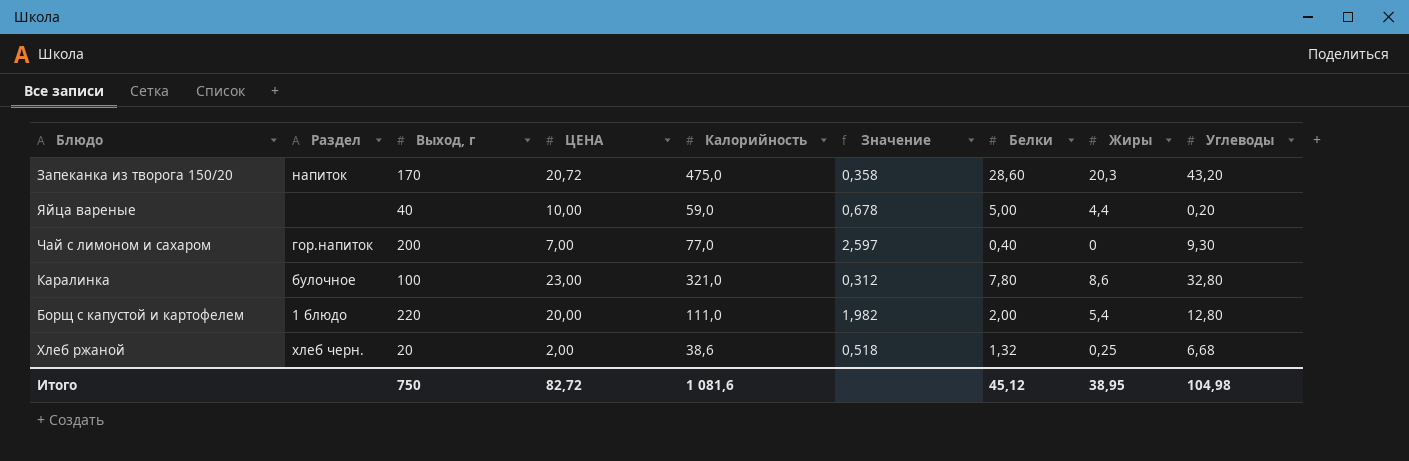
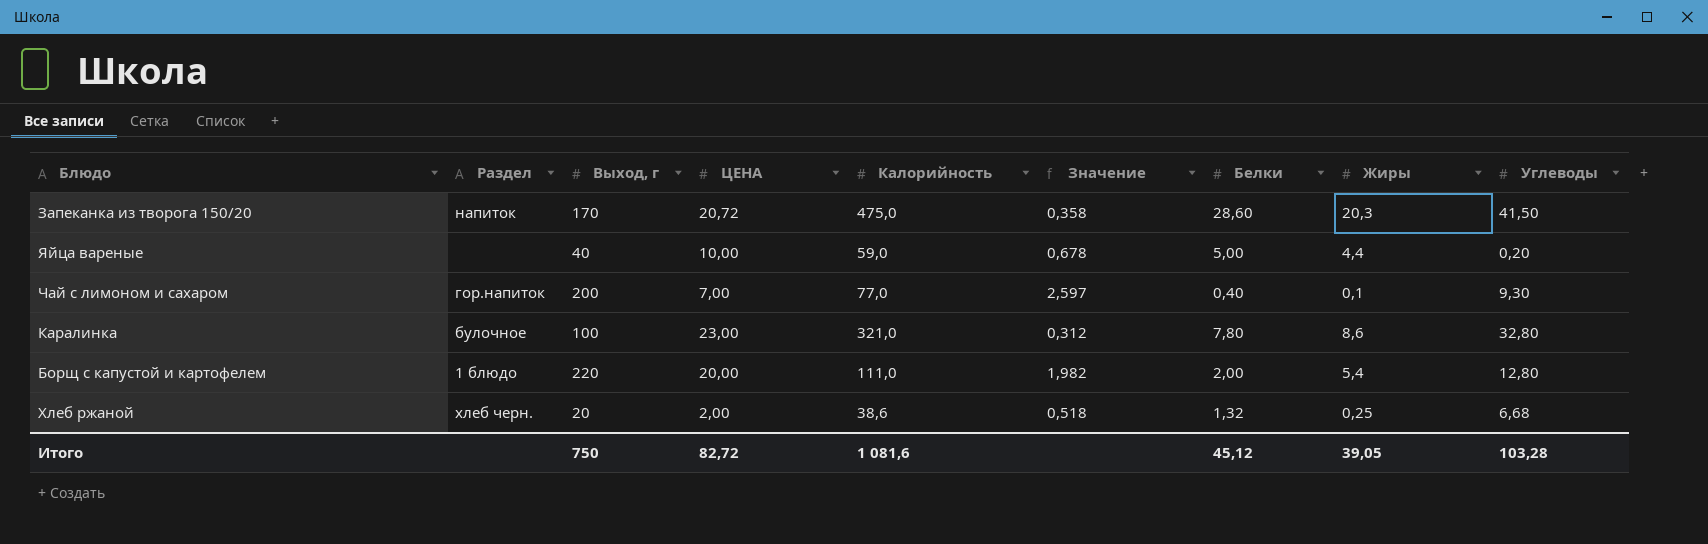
Запеканка из творога 150/20 | Углеводы: 43,20 -> 41,50
Чай с лимоном и сахаром | Жиры: 0 -> 0,1
Итого | Жиры: 38,95 -> 39,05
Итого | Углеводы: 104,98 -> 103,28

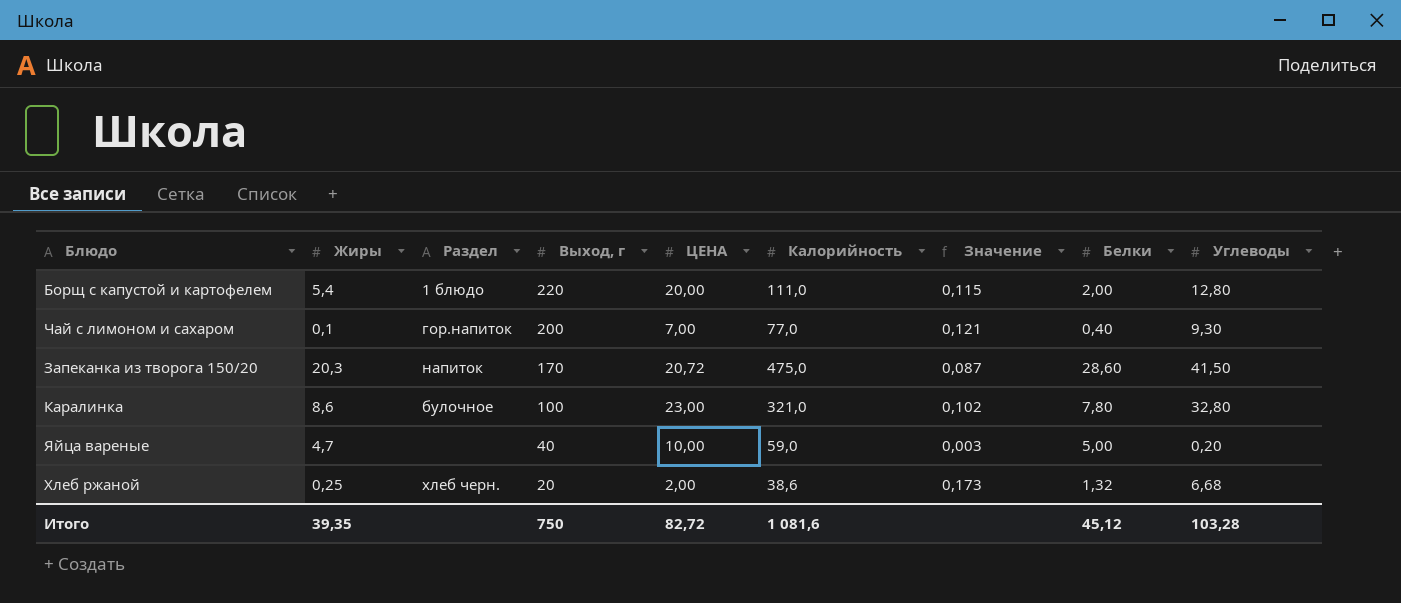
row order: none -> Выход, г descending
column Жиры | position: 8 -> 2
column Значение | formula: [Выход, г] / [Калорийность] -> [Углеводы] / [Калорийность]
Яйца вареные | Жиры: 4,4 -> 4,7
Итого | Жиры: 39,05 -> 39,35

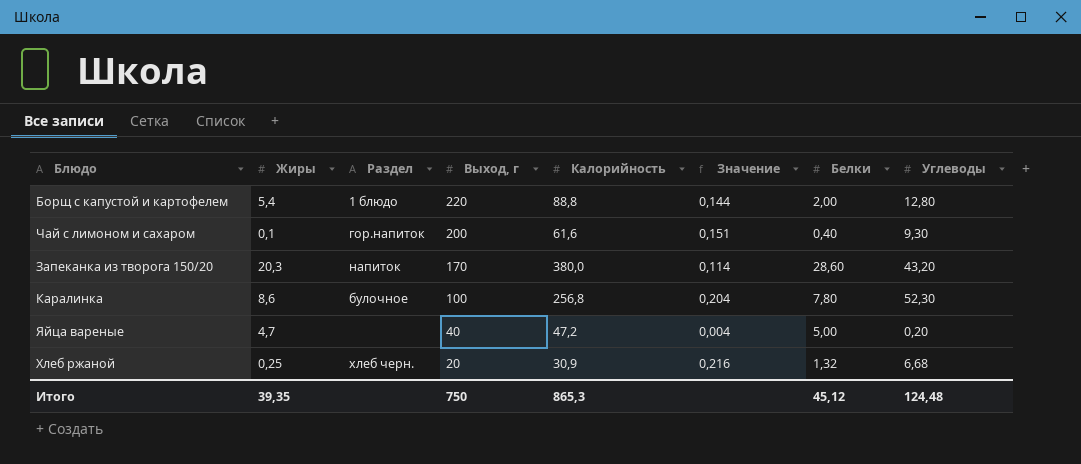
column ЦЕНА | position: 5 -> none
Борщ с капустой и картофелем | Калорийность: 111,0 -> 88,8
Борщ с капустой и картофелем | Значение: 0,115 -> 0,144
Чай с лимоном и сахаром | Калорийность: 77,0 -> 61,6
Чай с лимоном и сахаром | Значение: 0,121 -> 0,151
Запеканка из творога 150/20 | Калорийность: 475,0 -> 380,0
Запеканка из творога 150/20 | Значение: 0,087 -> 0,114
Запеканка из творога 150/20 | Углеводы: 41,50 -> 43,20
Каралинка | Калорийность: 321,0 -> 256,8
Каралинка | Значение: 0,102 -> 0,204
Каралинка | Углеводы: 32,80 -> 52,30
Яйца вареные | Калорийность: 59,0 -> 47,2
Яйца вареные | Значение: 0,003 -> 0,004
Хлеб ржаной | Калорийность: 38,6 -> 30,9
Хлеб ржаной | Значение: 0,173 -> 0,216
Итого | Калорийность: 1 081,6 -> 865,3
Итого | Углеводы: 103,28 -> 124,48

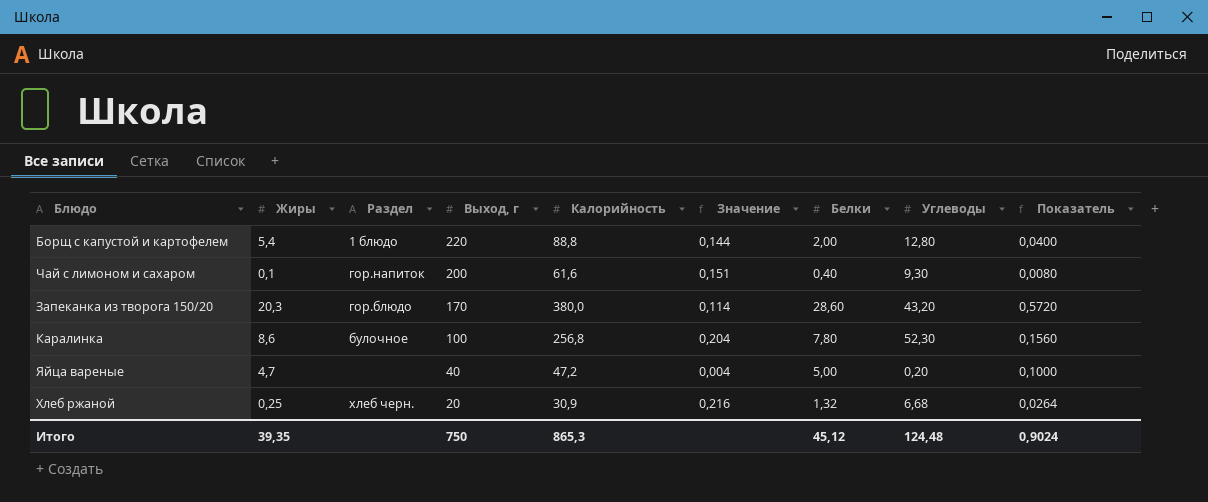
column Показатель | formula: none -> [Белки] * 0,02
Запеканка из творога 150/20 | Раздел: напиток -> гор.блюдо

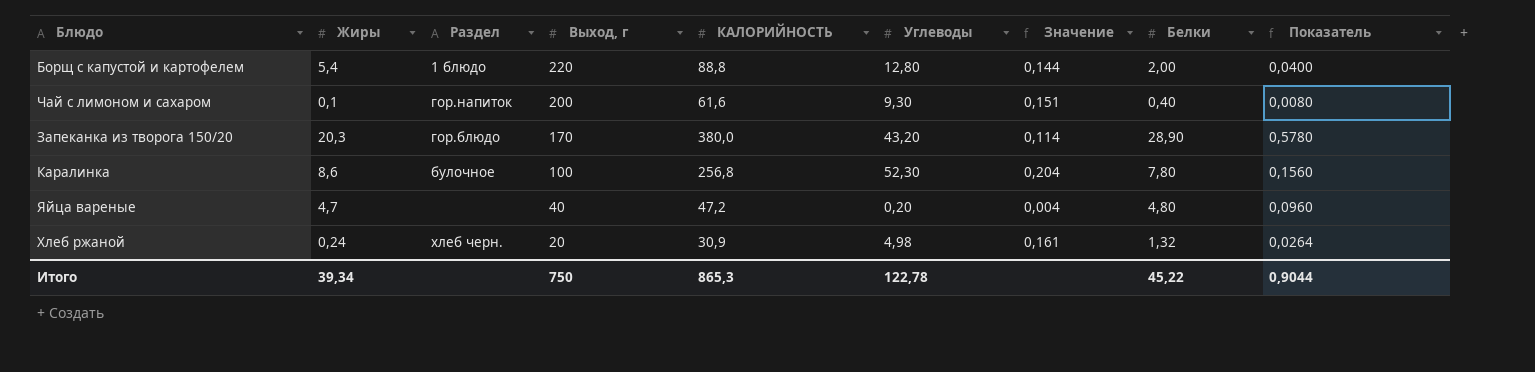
column name: Калорийность -> КАЛОРИЙНОСТЬ
column Углеводы | position: 8 -> 6
Запеканка из творога 150/20 | Белки: 28,60 -> 28,90
Запеканка из творога 150/20 | Показатель: 0,5720 -> 0,5780
Яйца вареные | Белки: 5,00 -> 4,80
Яйца вареные | Показатель: 0,1000 -> 0,0960
Хлеб ржаной | Жиры: 0,25 -> 0,24
Хлеб ржаной | Углеводы: 6,68 -> 4,98
Хлеб ржаной | Значение: 0,216 -> 0,161
Итого | Жиры: 39,35 -> 39,34
Итого | Углеводы: 124,48 -> 122,78
Итого | Белки: 45,12 -> 45,22
Итого | Показатель: 0,9024 -> 0,9044

